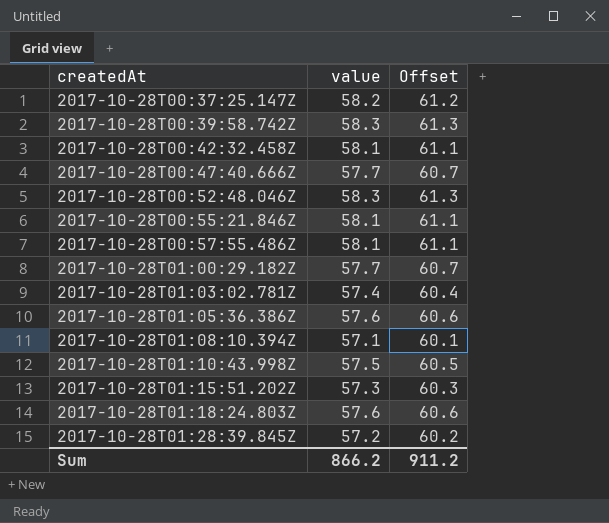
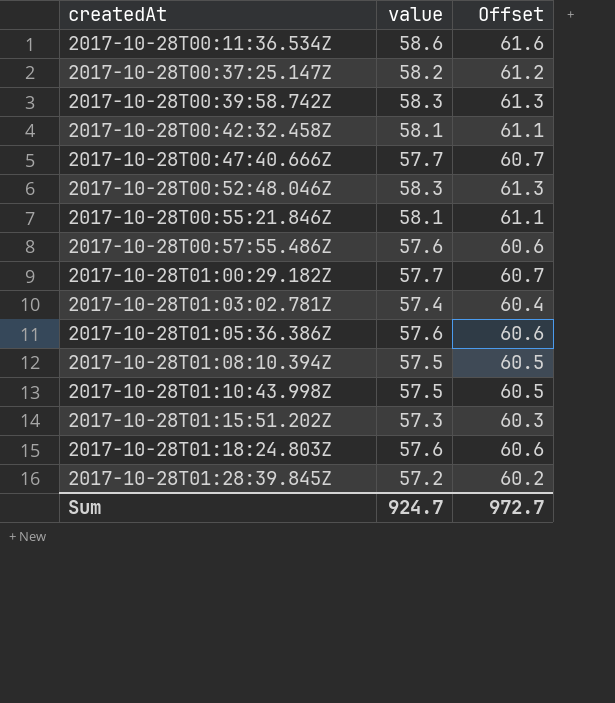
row 2017-10-28T00:11:36.534Z: none -> 58.6 | 61.6
2017-10-28T00:57:55.486Z | value: 58.1 -> 57.6
2017-10-28T00:57:55.486Z | Offset: 61.1 -> 60.6
2017-10-28T01:08:10.394Z | value: 57.1 -> 57.5
2017-10-28T01:08:10.394Z | Offset: 60.1 -> 60.5
Sum | value: 866.2 -> 924.7
Sum | Offset: 911.2 -> 972.7

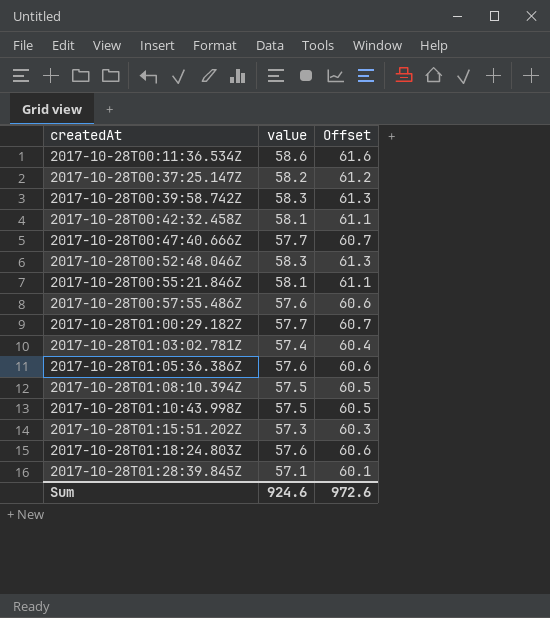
2017-10-28T01:28:39.845Z | value: 57.2 -> 57.1
2017-10-28T01:28:39.845Z | Offset: 60.2 -> 60.1
Sum | value: 924.7 -> 924.6
Sum | Offset: 972.7 -> 972.6

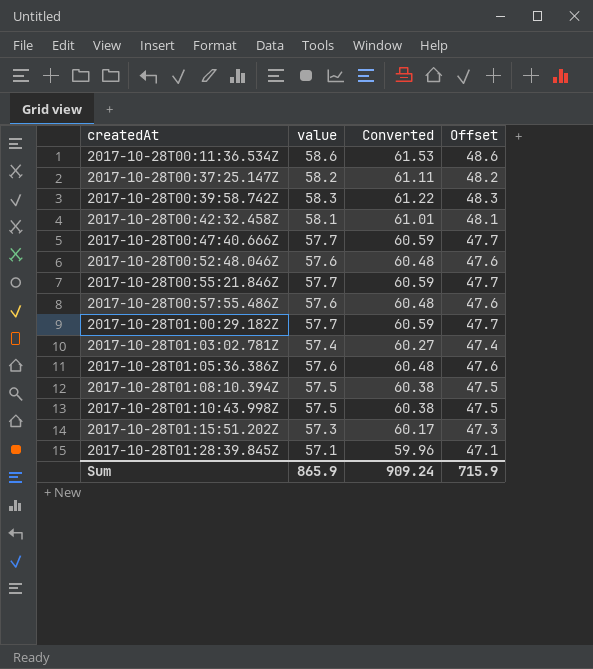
column Converted | formula: none -> [value] * 1.05
column Offset | formula: [value] + 3 -> [value] - 10
row 2017-10-28T01:18:24.803Z: 57.6 | 60.6 -> none
2017-10-28T00:52:48.046Z | value: 58.3 -> 57.6
2017-10-28T00:55:21.846Z | value: 58.1 -> 57.7
Sum | value: 924.6 -> 865.9
Sum | Offset: 972.6 -> 715.9

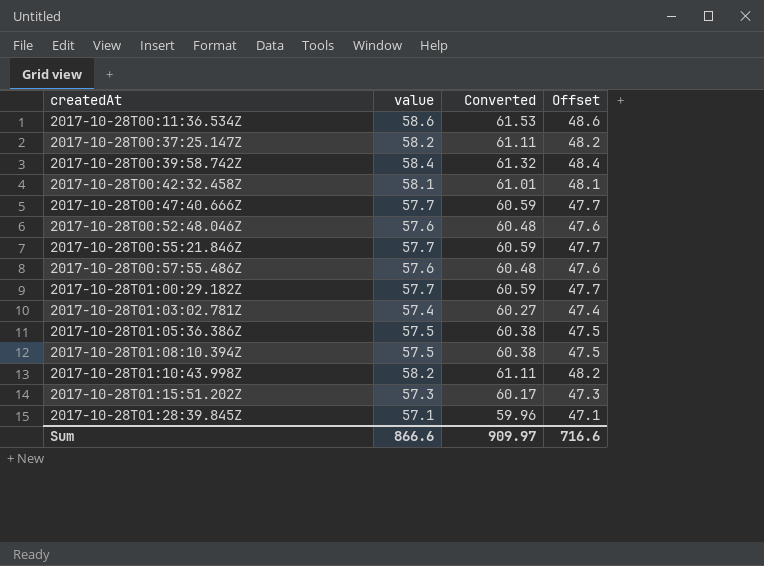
2017-10-28T00:39:58.742Z | value: 58.3 -> 58.4
2017-10-28T00:39:58.742Z | Converted: 61.22 -> 61.32
2017-10-28T00:39:58.742Z | Offset: 48.3 -> 48.4
2017-10-28T01:05:36.386Z | value: 57.6 -> 57.5
2017-10-28T01:05:36.386Z | Converted: 60.48 -> 60.38
2017-10-28T01:05:36.386Z | Offset: 47.6 -> 47.5
2017-10-28T01:10:43.998Z | value: 57.5 -> 58.2
2017-10-28T01:10:43.998Z | Converted: 60.38 -> 61.11
2017-10-28T01:10:43.998Z | Offset: 47.5 -> 48.2
Sum | value: 865.9 -> 866.6
Sum | Converted: 909.24 -> 909.97
Sum | Offset: 715.9 -> 716.6

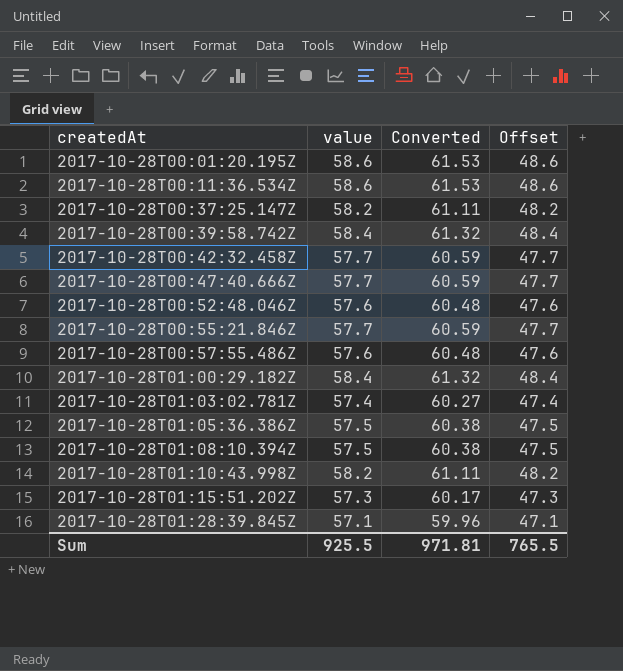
row 2017-10-28T00:01:20.195Z: none -> 58.6 | 61.53 | 48.6
2017-10-28T00:42:32.458Z | value: 58.1 -> 57.7
2017-10-28T00:42:32.458Z | Converted: 61.01 -> 60.59
2017-10-28T00:42:32.458Z | Offset: 48.1 -> 47.7
2017-10-28T01:00:29.182Z | value: 57.7 -> 58.4
2017-10-28T01:00:29.182Z | Converted: 60.59 -> 61.32
2017-10-28T01:00:29.182Z | Offset: 47.7 -> 48.4
Sum | value: 866.6 -> 925.5
Sum | Converted: 909.97 -> 971.81
Sum | Offset: 716.6 -> 765.5

